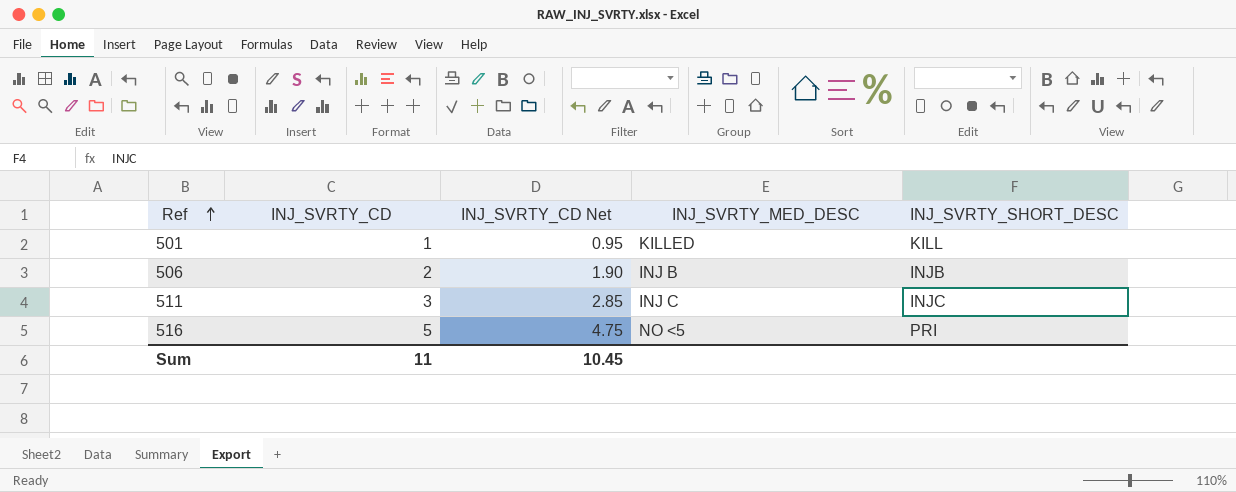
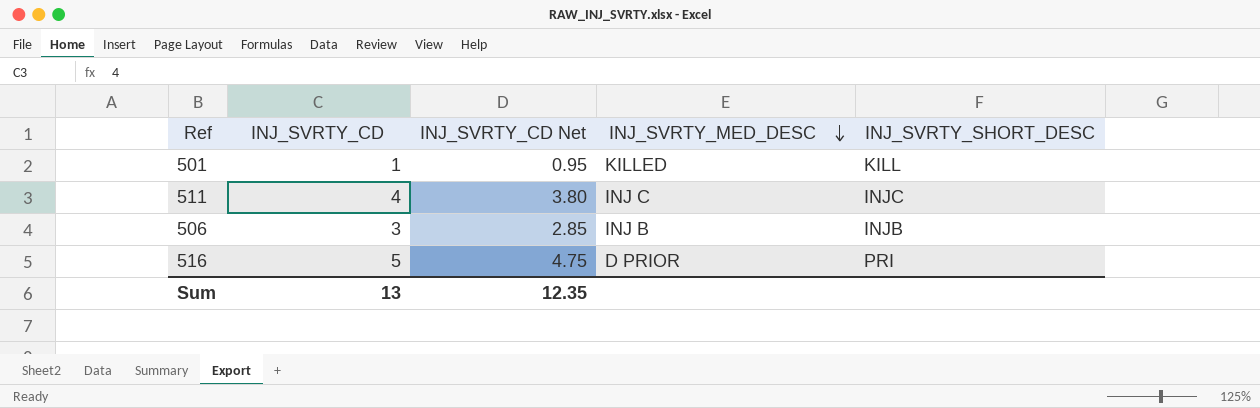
row order: Ref ascending -> INJ_SVRTY_MED_DESC descending
511 | INJ_SVRTY_CD: 3 -> 4
511 | INJ_SVRTY_CD Net: 2.85 -> 3.80
506 | INJ_SVRTY_CD: 2 -> 3
506 | INJ_SVRTY_CD Net: 1.90 -> 2.85
516 | INJ_SVRTY_MED_DESC: NO <5 -> D PRIOR
Sum | INJ_SVRTY_CD: 11 -> 13
Sum | INJ_SVRTY_CD Net: 10.45 -> 12.35

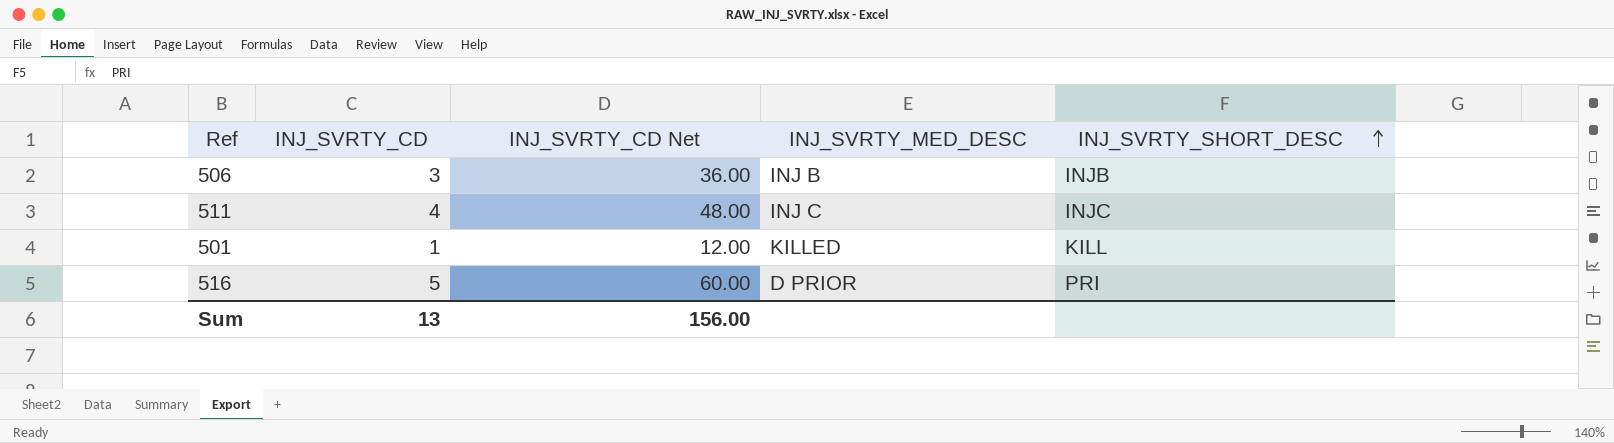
row order: INJ_SVRTY_MED_DESC descending -> INJ_SVRTY_SHORT_DESC ascending
column INJ_SVRTY_CD Net | formula: [INJ_SVRTY_CD] * 0.95 -> [INJ_SVRTY_CD] * 12
Sum | INJ_SVRTY_CD Net: 12.35 -> 156.00

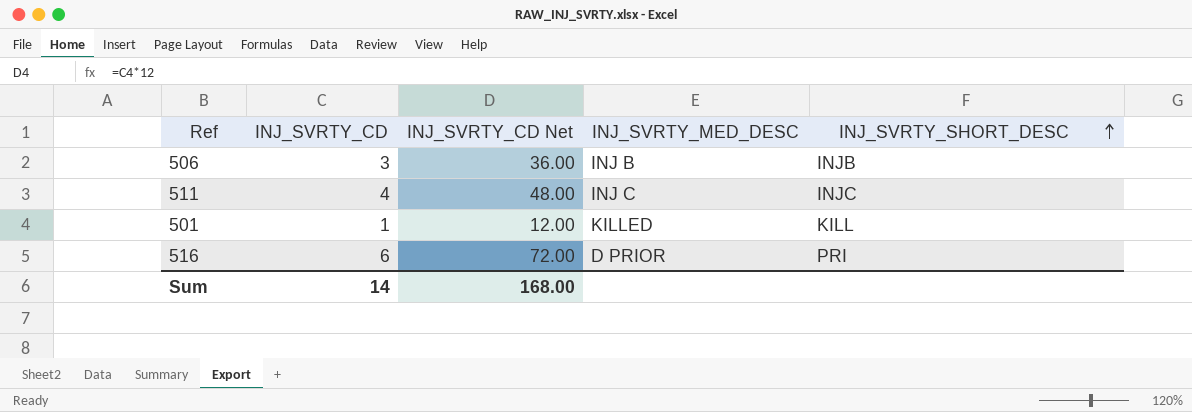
516 | INJ_SVRTY_CD: 5 -> 6
516 | INJ_SVRTY_CD Net: 60.00 -> 72.00
Sum | INJ_SVRTY_CD: 13 -> 14
Sum | INJ_SVRTY_CD Net: 156.00 -> 168.00

